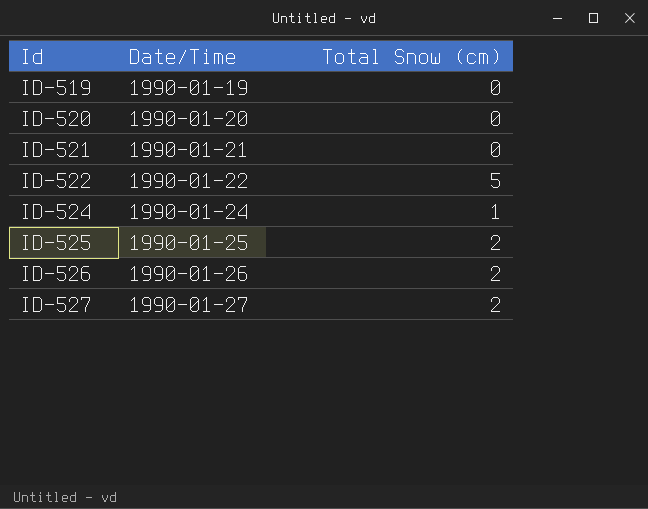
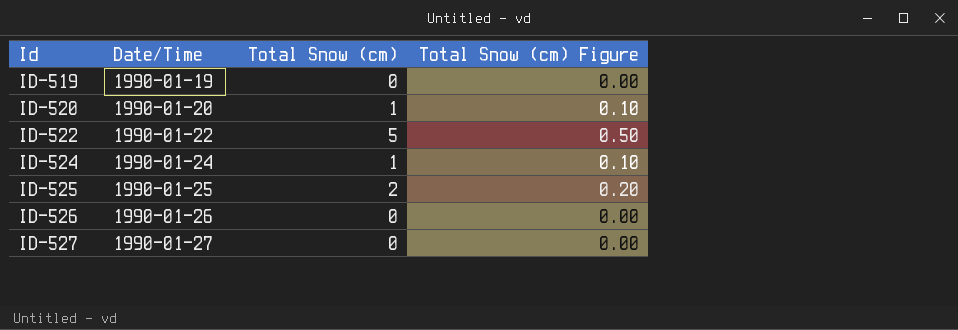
column Total Snow (cm) Figure | formula: none -> [Total Snow (cm)] * 0.1
row ID-521: 1990-01-21 | 0 -> none
ID-520 | Total Snow (cm): 0 -> 1
ID-526 | Total Snow (cm): 2 -> 0
ID-527 | Total Snow (cm): 2 -> 0

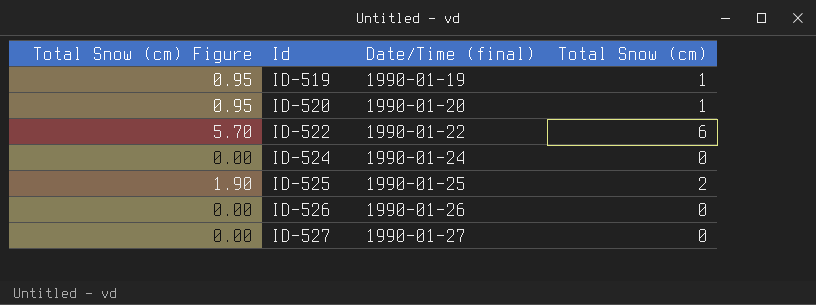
column Total Snow (cm) Figure | formula: [Total Snow (cm)] * 0.1 -> [Total Snow (cm)] * 0.95
column Total Snow (cm) Figure | position: 4 -> 1
column name: Date/Time -> Date/Time (final)
ID-519 | Total Snow (cm): 0 -> 1
ID-522 | Total Snow (cm): 5 -> 6
ID-524 | Total Snow (cm): 1 -> 0

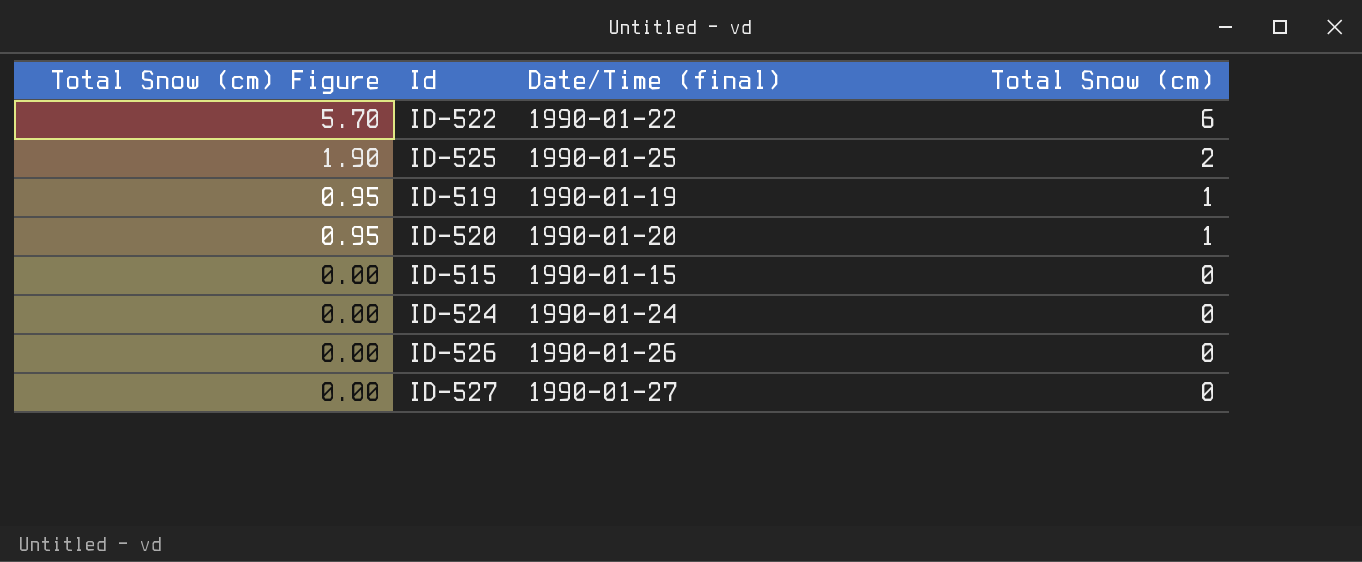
row order: Id ascending -> Total Snow (cm) Figure descending
row ID-515: none -> 0.00 | 1990-01-15 | 0

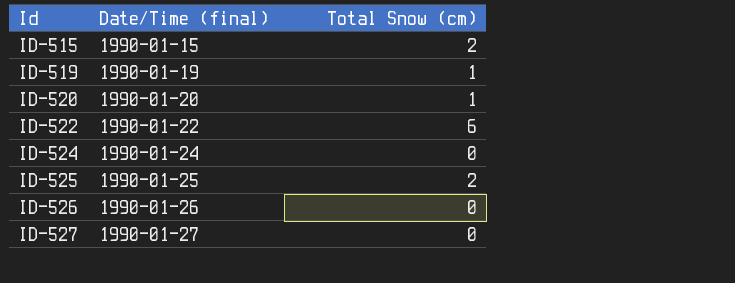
row order: Total Snow (cm) Figure descending -> Id ascending
column Total Snow (cm) Figure | formula: [Total Snow (cm)] * 0.95 -> none
ID-515 | Total Snow (cm): 0 -> 2

